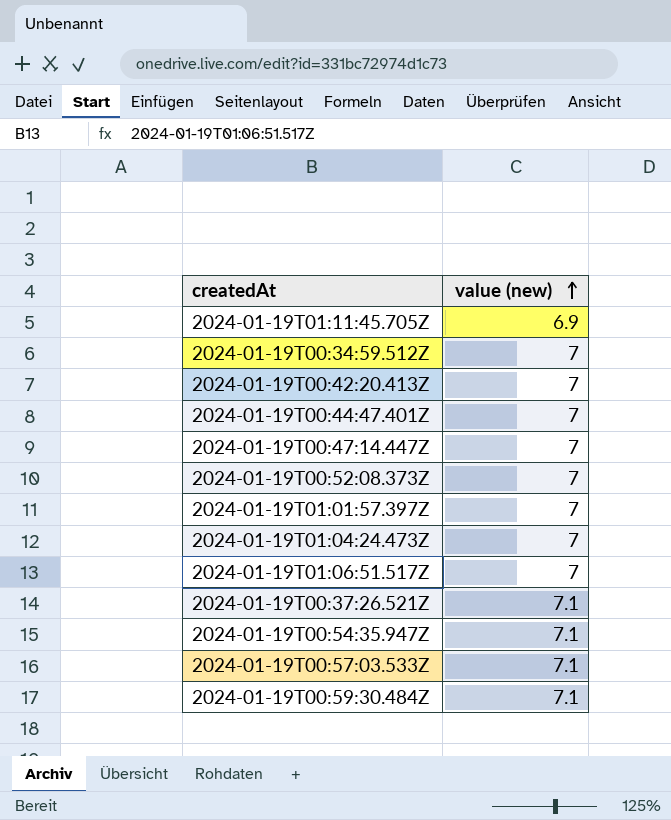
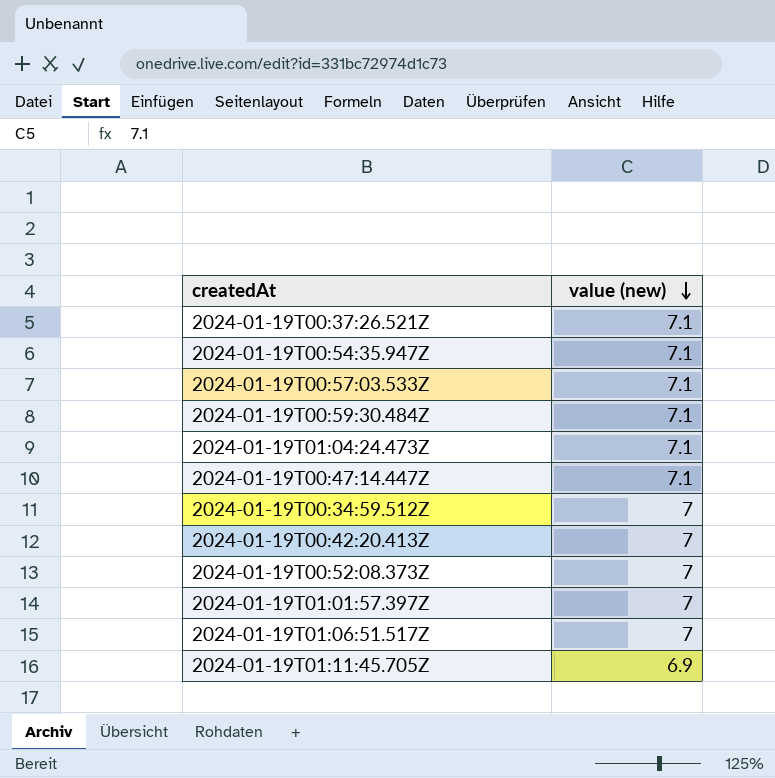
row order: value (new) ascending -> value (new) descending
row 2024-01-19T00:44:47.401Z: 7 -> none
2024-01-19T01:04:24.473Z | value (new): 7 -> 7.1
2024-01-19T00:47:14.447Z | value (new): 7 -> 7.1

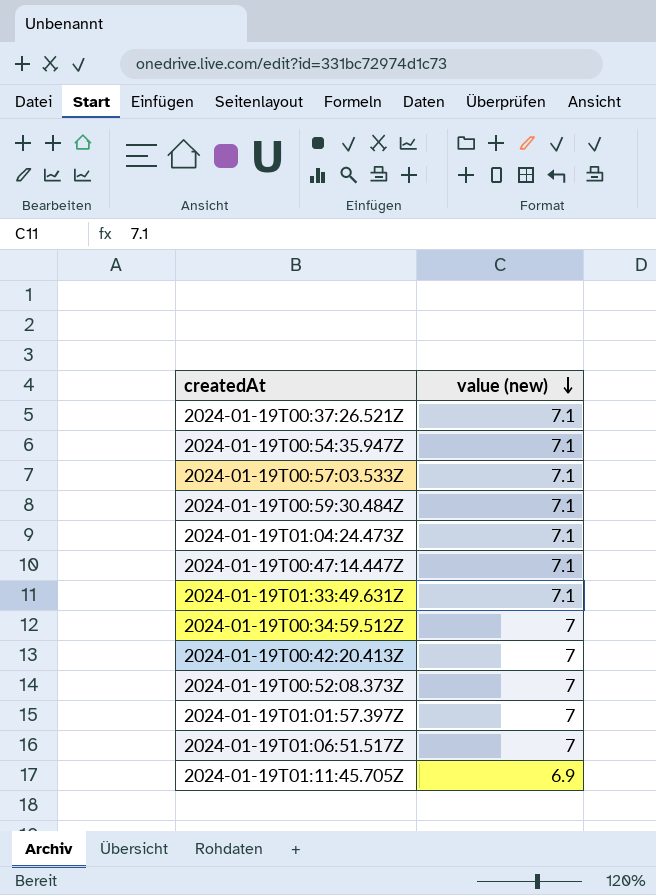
row 2024-01-19T01:33:49.631Z: none -> 7.1

